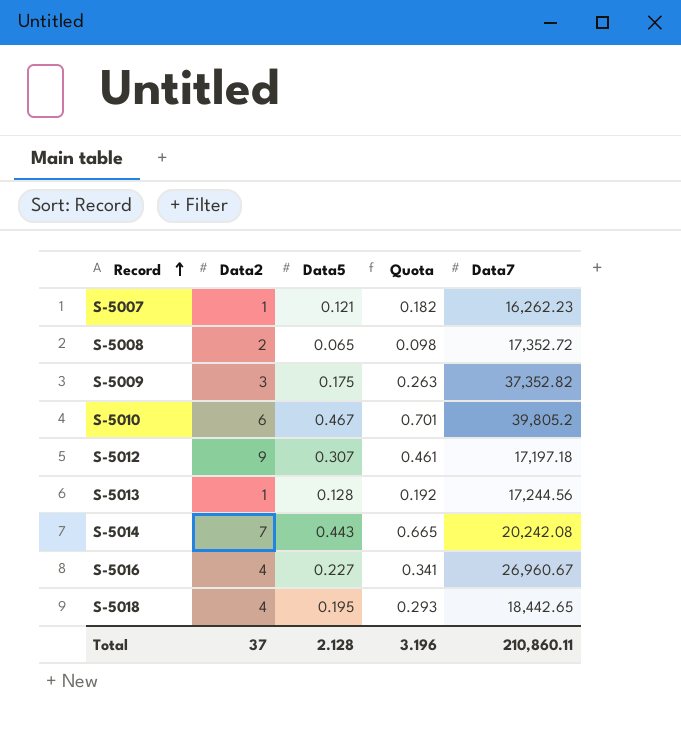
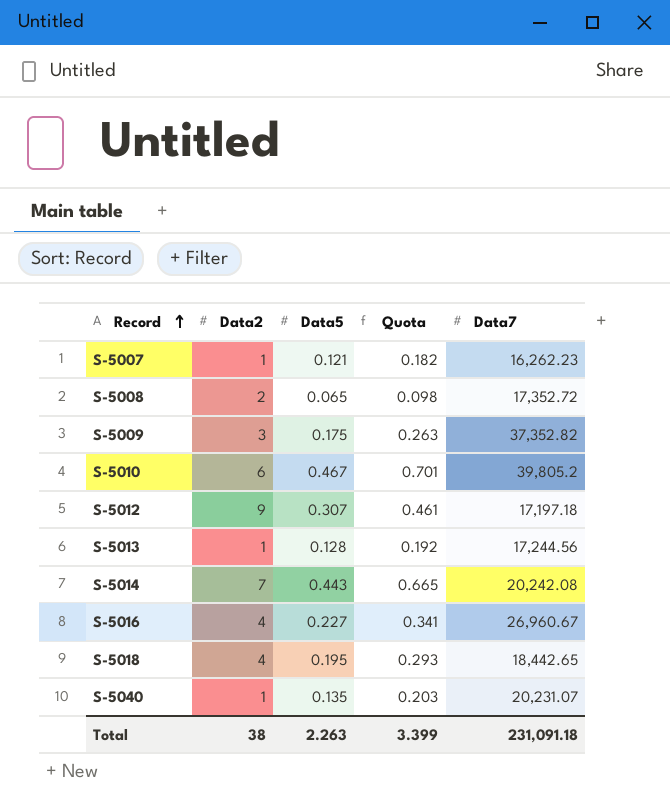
row S-5040: none -> 1 | 0.135 | 0.203 | 20,231.07
Total | Data2: 37 -> 38
Total | Data5: 2.128 -> 2.263
Total | Quota: 3.196 -> 3.399
Total | Data7: 210,860.11 -> 231,091.18

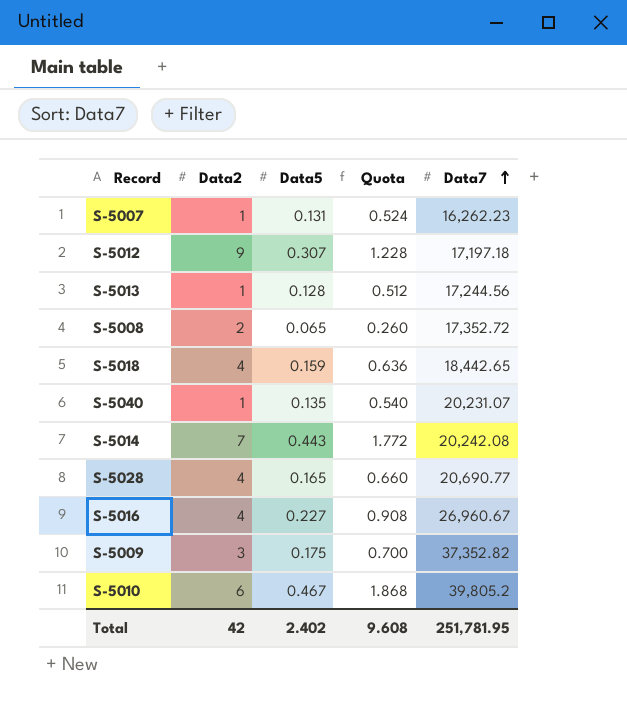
row order: Record ascending -> Data7 ascending
column Quota | formula: [Data5] * 1.5 -> [Data5] * 4
S-5007 | Data5: 0.121 -> 0.131
S-5018 | Data5: 0.195 -> 0.159
row S-5028: none -> 4 | 0.165 | 0.660 | 20,690.77
Total | Data2: 38 -> 42
Total | Data5: 2.263 -> 2.402
Total | Quota: 3.399 -> 9.608
Total | Data7: 231,091.18 -> 251,781.95

